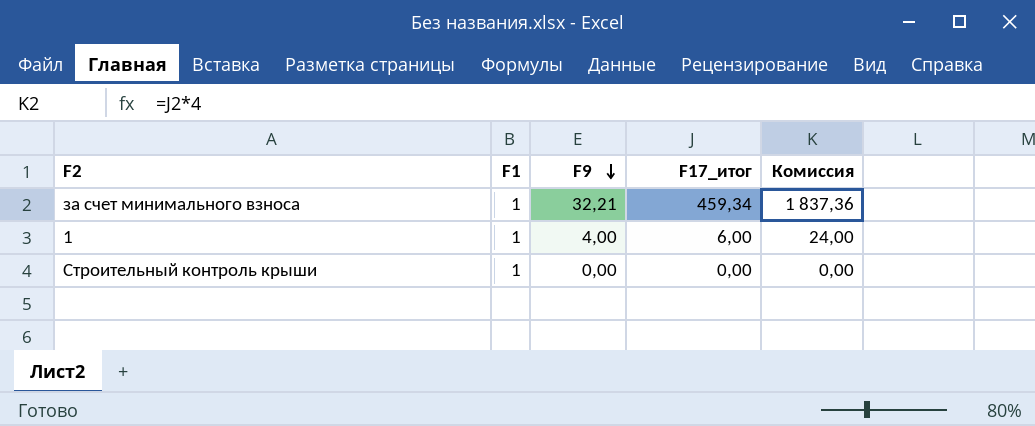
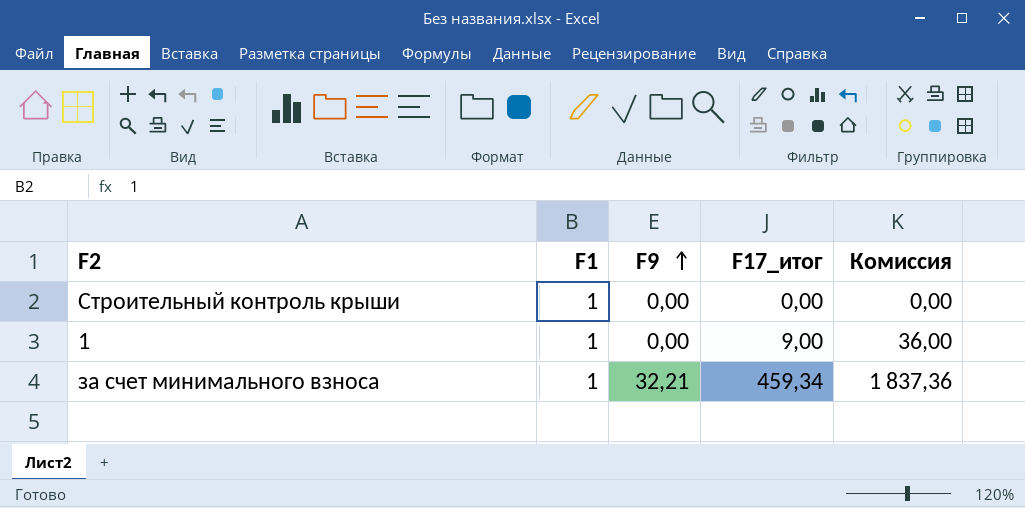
row order: F9 descending -> F9 ascending
1 | F9: 4,00 -> 0,00
1 | F17_итог: 6,00 -> 9,00
1 | Комиссия: 24,00 -> 36,00

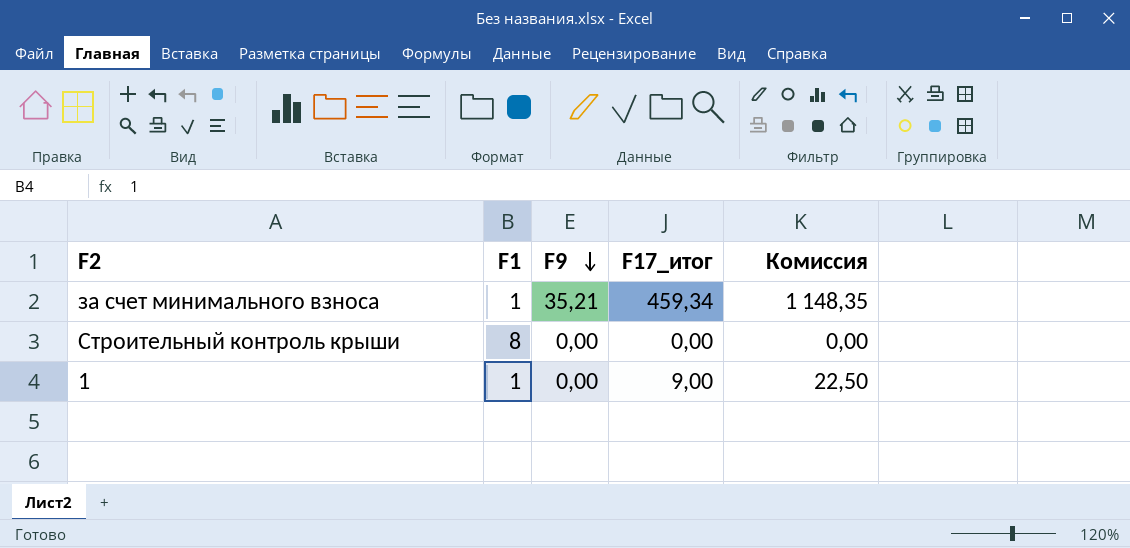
row order: F9 ascending -> F9 descending
column Комиссия | formula: [F17_итог] * 4 -> [F17_итог] * 2,5
за счет минимального взноса | F9: 32,21 -> 35,21
Строительный контроль крыши | F1: 1 -> 8

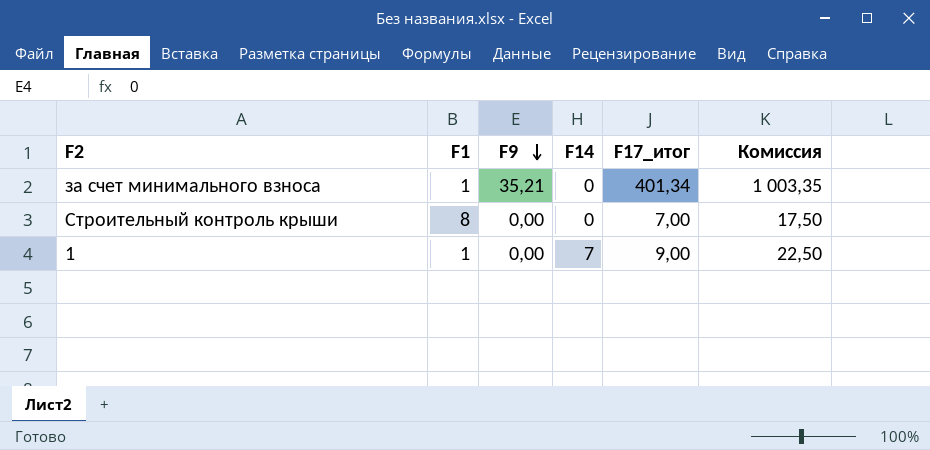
column F14 | position: none -> 4
за счет минимального взноса | F17_итог: 459,34 -> 401,34
за счет минимального взноса | Комиссия: 1 148,35 -> 1 003,35
Строительный контроль крыши | F17_итог: 0,00 -> 7,00
Строительный контроль крыши | Комиссия: 0,00 -> 17,50

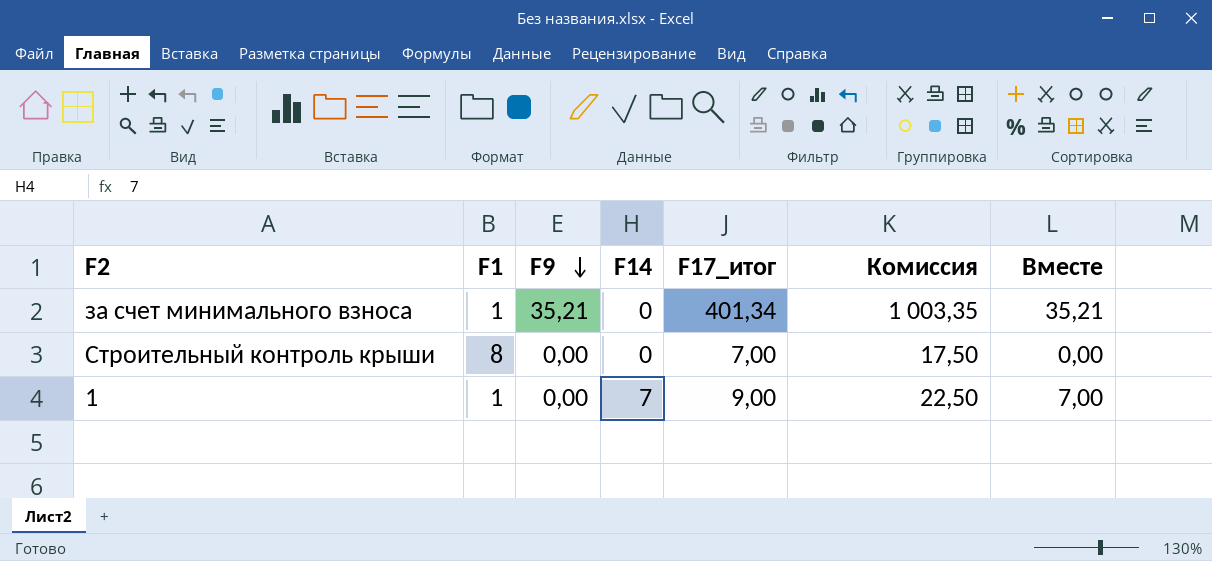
column Вместе | formula: none -> [F9] + [F14]

